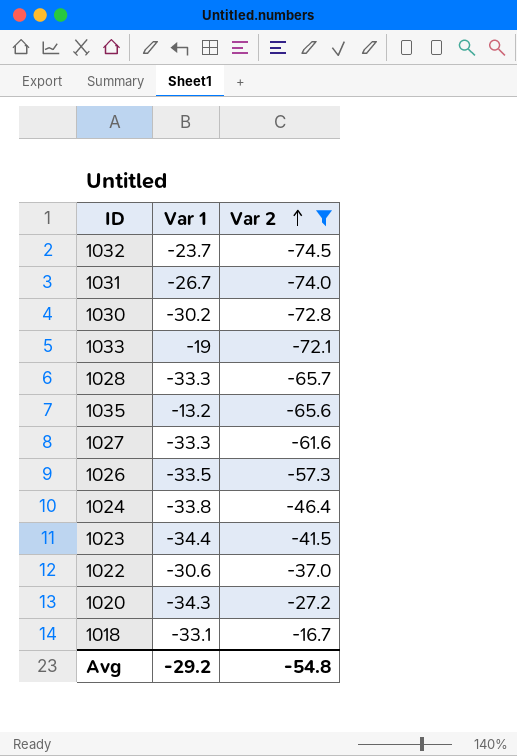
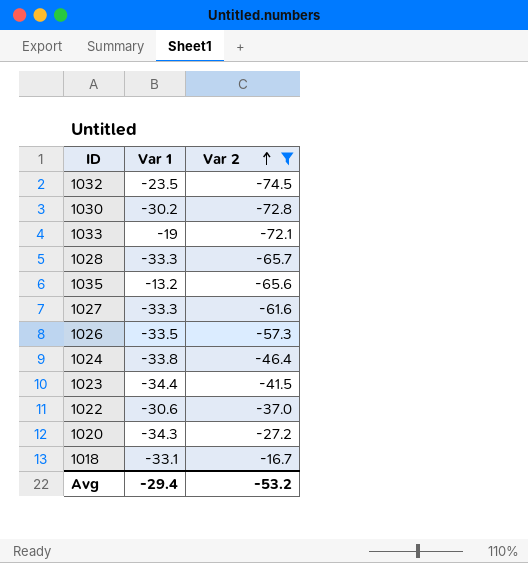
row 1031: -26.7 | -74.0 -> none
1032 | Var 1: -23.7 -> -23.5
Avg | Var 1: -29.2 -> -29.4
Avg | Var 2: -54.8 -> -53.2

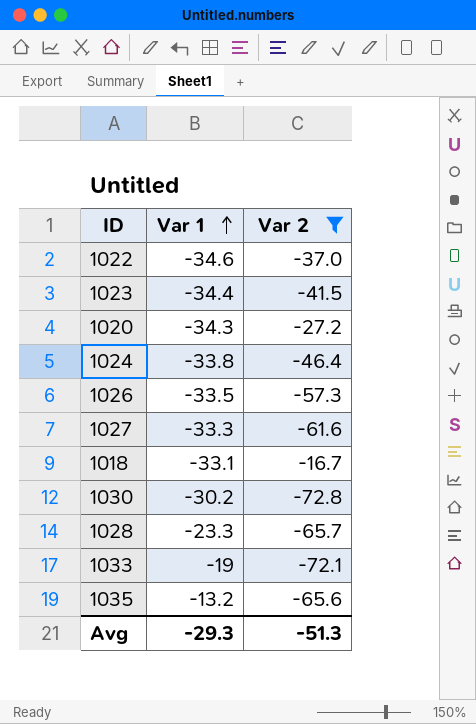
row order: Var 2 ascending -> Var 1 ascending
row 1032: -23.5 | -74.5 -> none
1022 | Var 1: -30.6 -> -34.6
1028 | Var 1: -33.3 -> -23.3
Avg | Var 1: -29.4 -> -29.3
Avg | Var 2: -53.2 -> -51.3

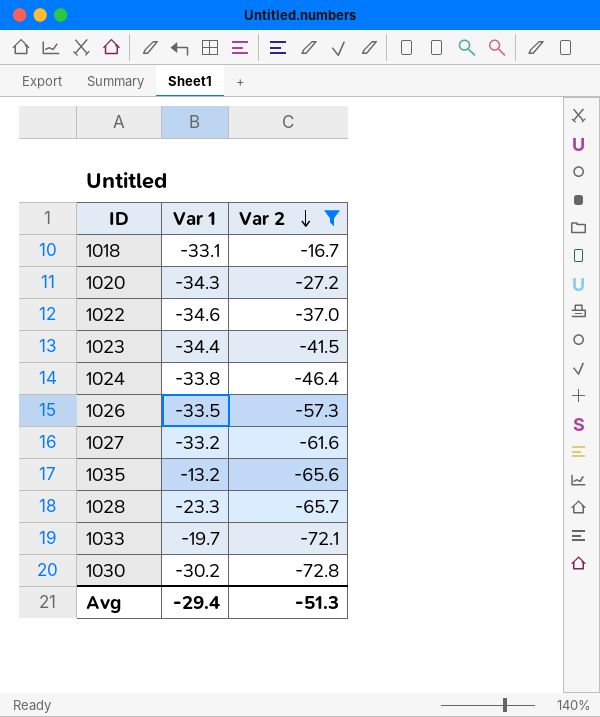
row order: Var 1 ascending -> Var 2 descending
1027 | Var 1: -33.3 -> -33.2
1033 | Var 1: -19 -> -19.7
Avg | Var 1: -29.3 -> -29.4

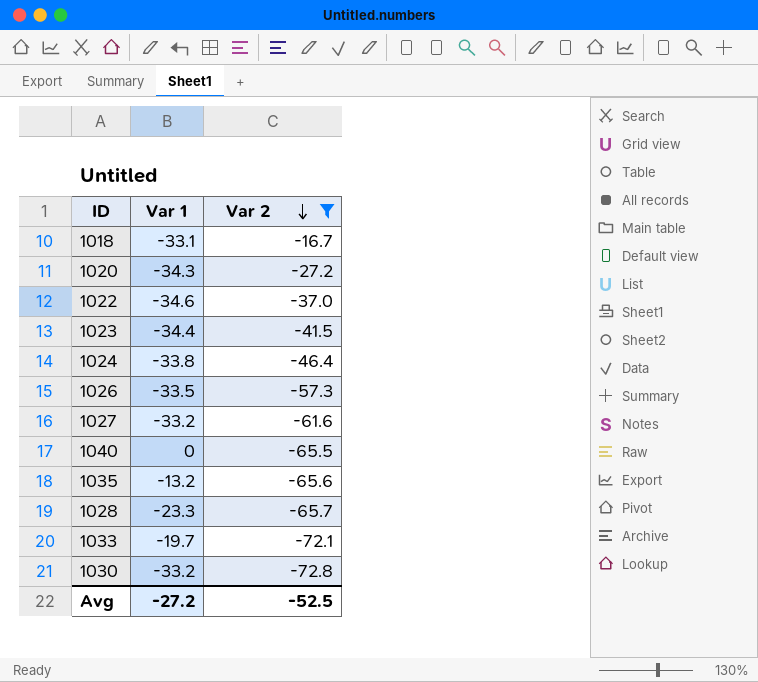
row 1040: none -> 0 | -65.5
1030 | Var 1: -30.2 -> -33.2
Avg | Var 1: -29.4 -> -27.2
Avg | Var 2: -51.3 -> -52.5

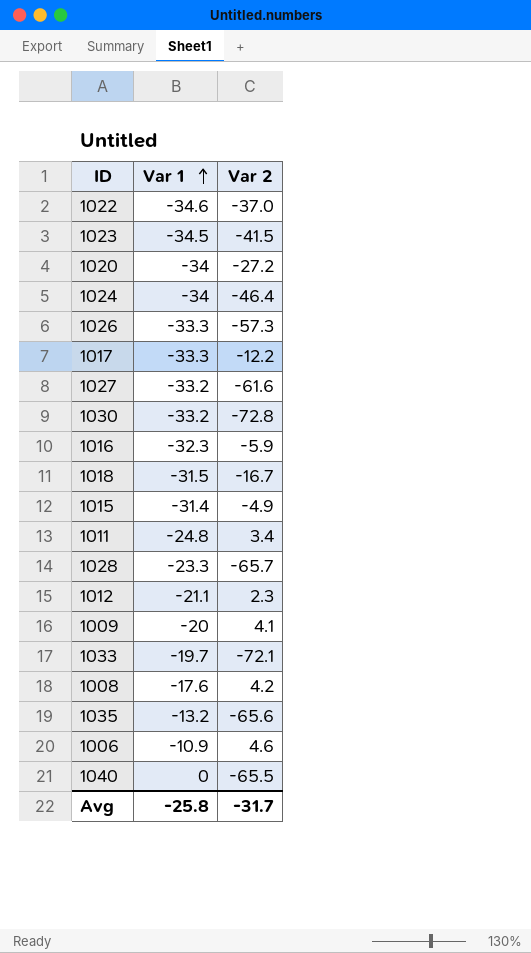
filter: Var 2 <= -16.7 -> none
row order: Var 2 descending -> Var 1 ascending
1023 | Var 1: -34.4 -> -34.5
1020 | Var 1: -34.3 -> -34
1024 | Var 1: -33.8 -> -34
1026 | Var 1: -33.5 -> -33.3
1018 | Var 1: -33.1 -> -31.5
Avg | Var 1: -27.2 -> -25.8
Avg | Var 2: -52.5 -> -31.7

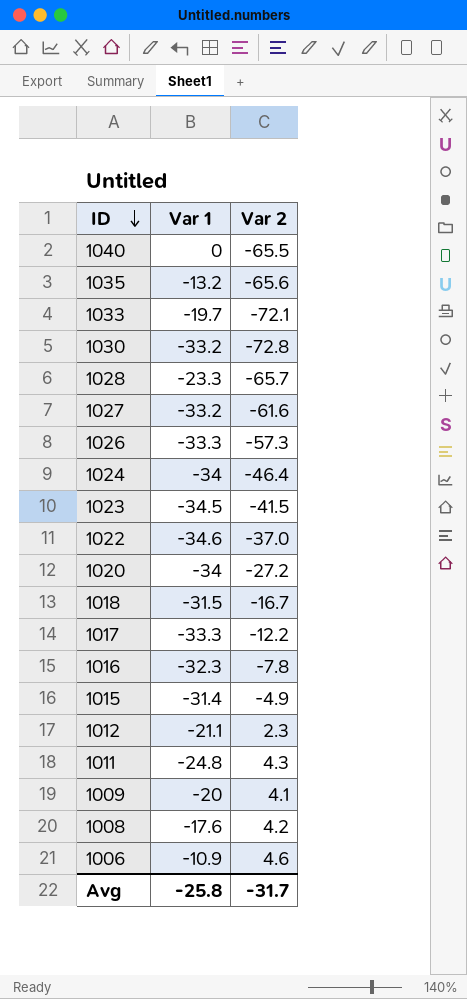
row order: Var 1 ascending -> ID descending
1016 | Var 2: -5.9 -> -7.8
1011 | Var 2: 3.4 -> 4.3

